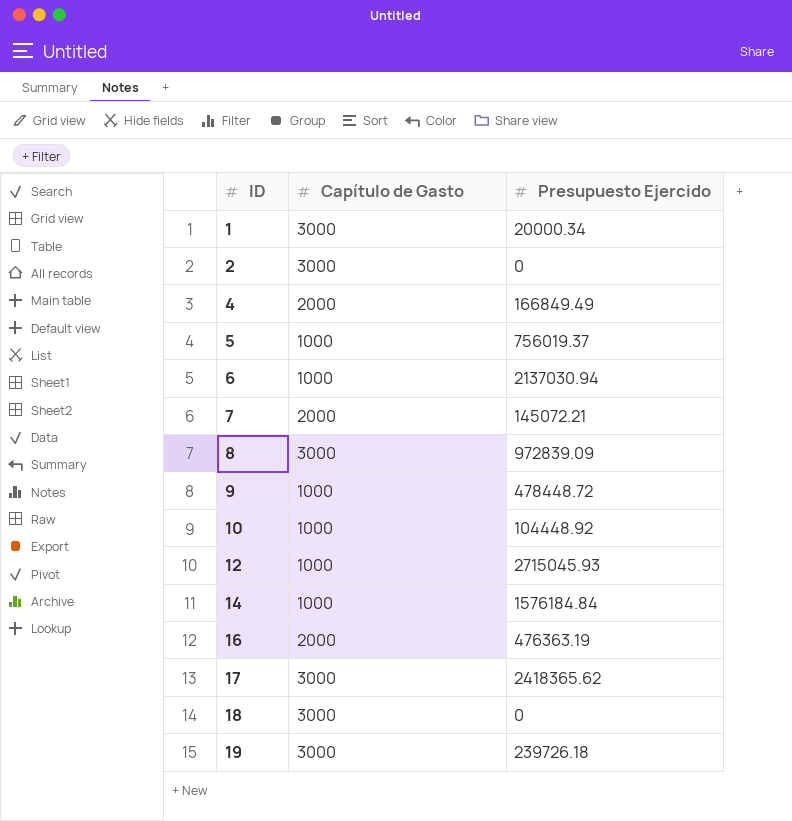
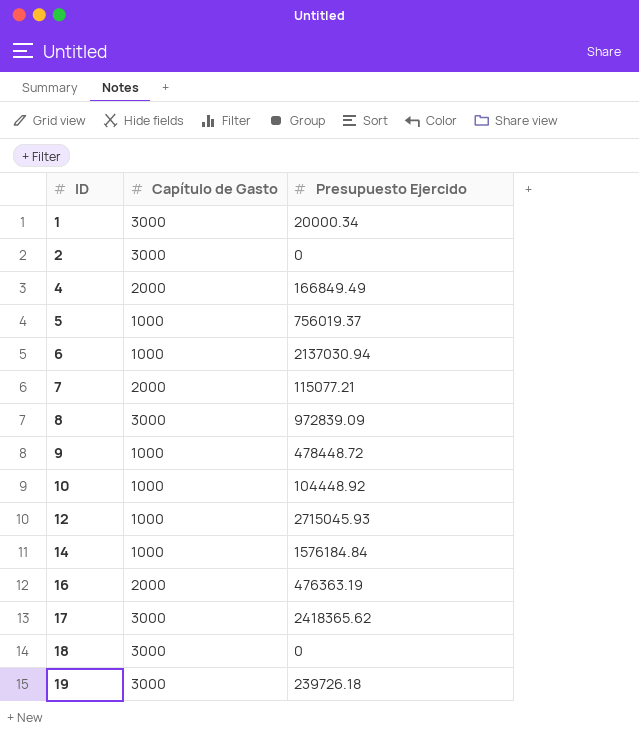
7 | Presupuesto Ejercido: 145072.21 -> 115077.21

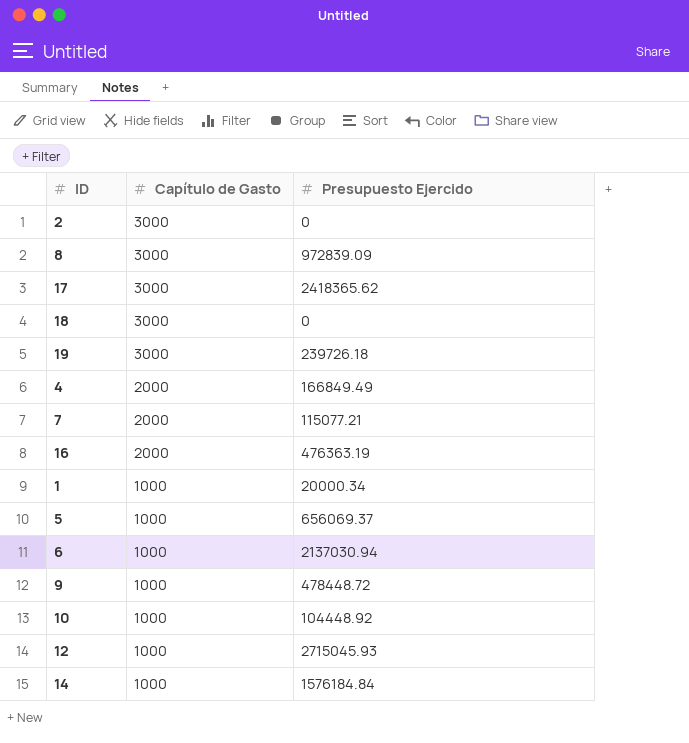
row order: ID ascending -> Capítulo de Gasto descending
1 | Capítulo de Gasto: 3000 -> 1000
5 | Presupuesto Ejercido: 756019.37 -> 656069.37

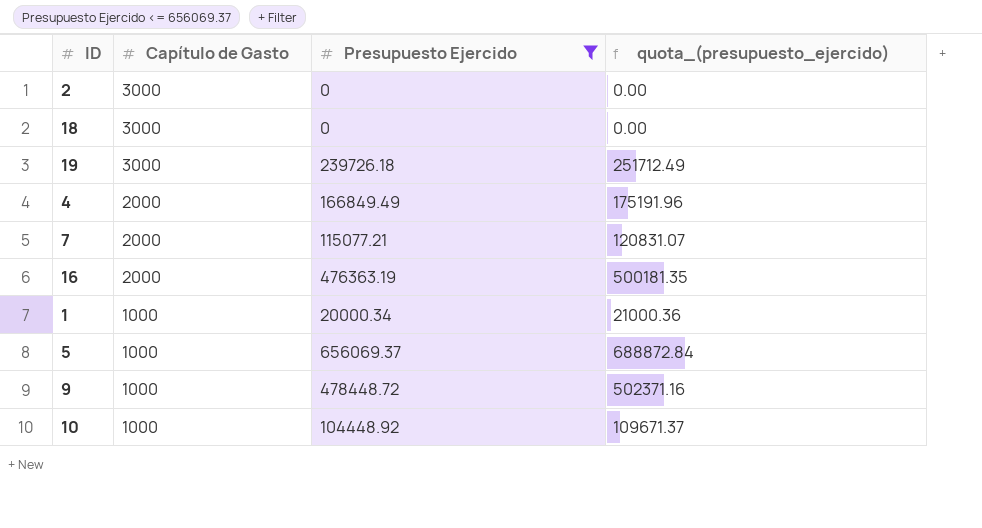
filter: none -> Presupuesto Ejercido <= 656069.37
column quota_(presupuesto_ejercido) | formula: none -> [Presupuesto Ejercido] * 1.05

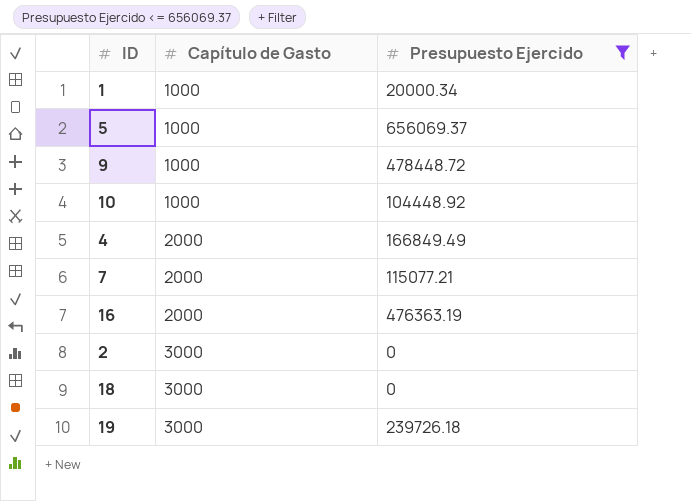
row order: Capítulo de Gasto descending -> Capítulo de Gasto ascending
column quota_(presupuesto_ejercido) | formula: [Presupuesto Ejercido] * 1.05 -> none

